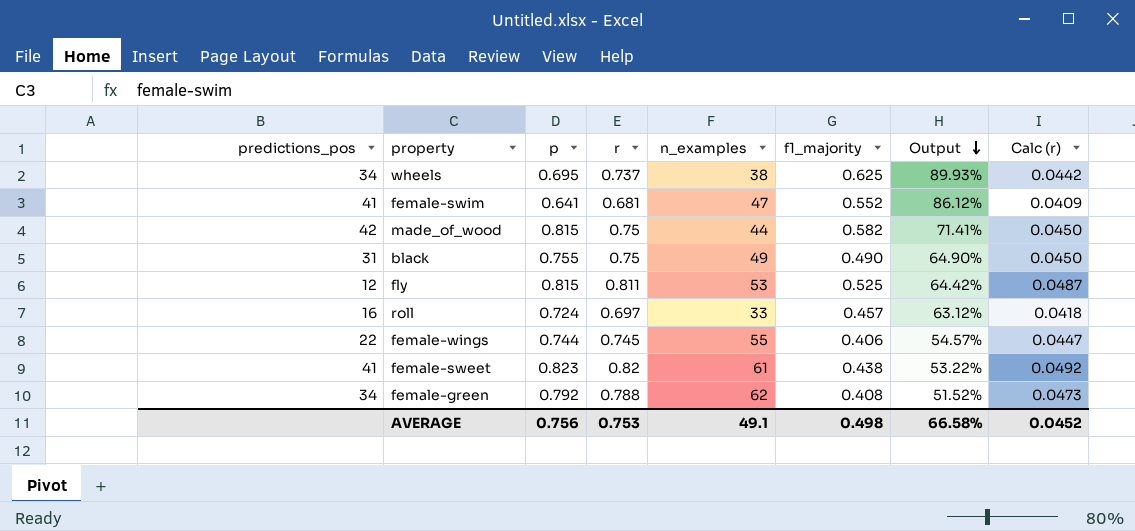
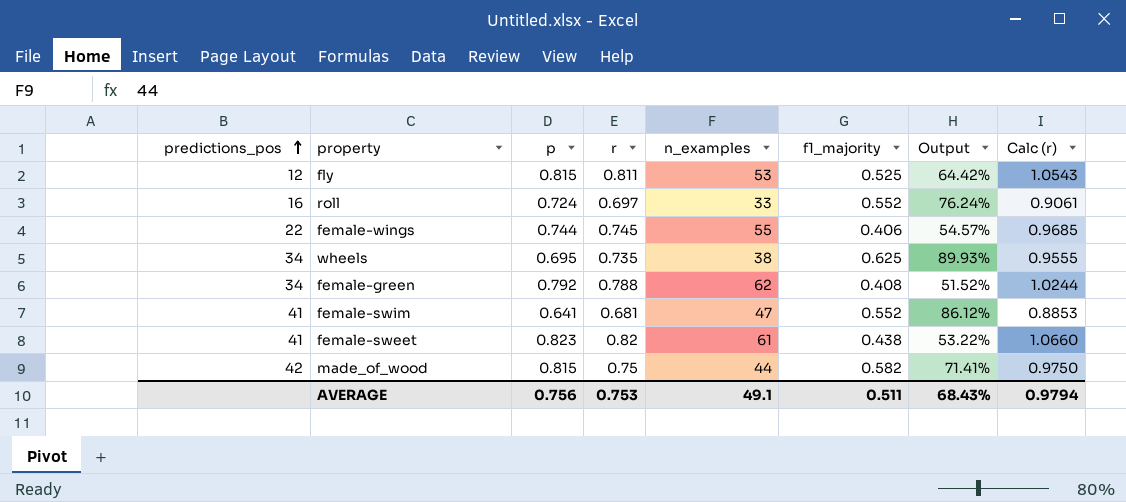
row order: Output descending -> predictions_pos ascending
column Calc (r) | formula: [r] * 0.06 -> [r] * 1.3
row black: 31 | 0.755 | 0.75 | 49 | 0.490 | 64.90% | 0.0450 -> none
roll | f1_majority: 0.457 -> 0.552
roll | Output: 63.12% -> 76.24%
wheels | r: 0.737 -> 0.735
AVERAGE | f1_majority: 0.498 -> 0.511
AVERAGE | Output: 66.58% -> 68.43%
AVERAGE | Calc (r): 0.0452 -> 0.9794

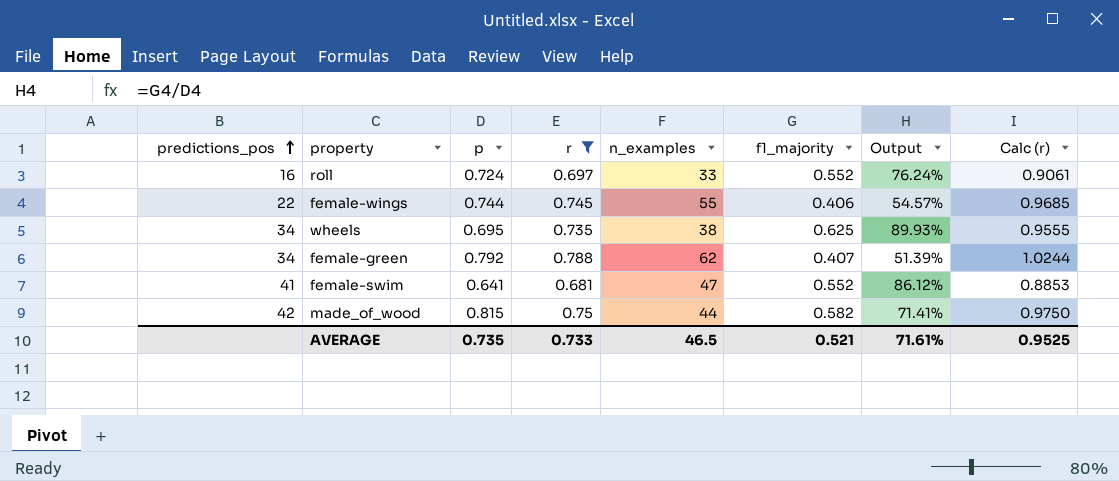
filter: none -> r <= 0.788
female-green | f1_majority: 0.408 -> 0.407
female-green | Output: 51.52% -> 51.39%
AVERAGE | p: 0.756 -> 0.735
AVERAGE | r: 0.753 -> 0.733
AVERAGE | n_examples: 49.1 -> 46.5
AVERAGE | f1_majority: 0.511 -> 0.521
AVERAGE | Output: 68.43% -> 71.61%
AVERAGE | Calc (r): 0.9794 -> 0.9525

